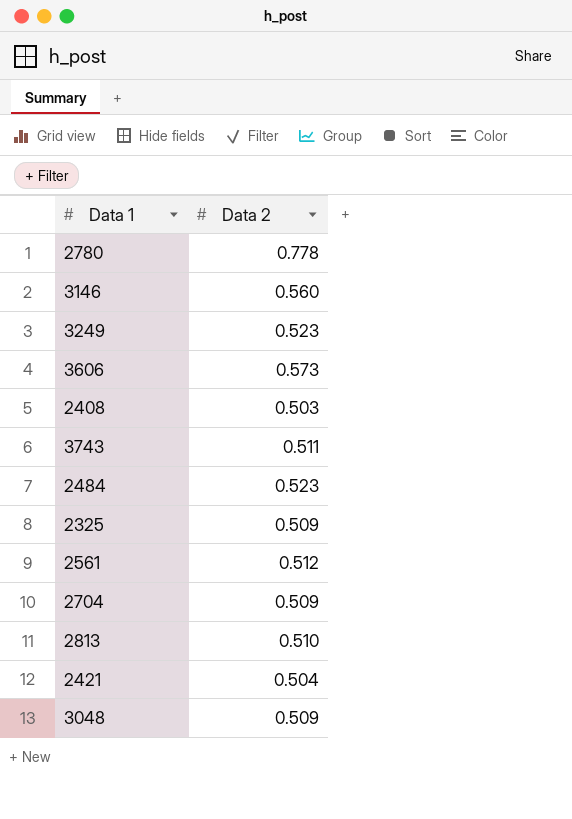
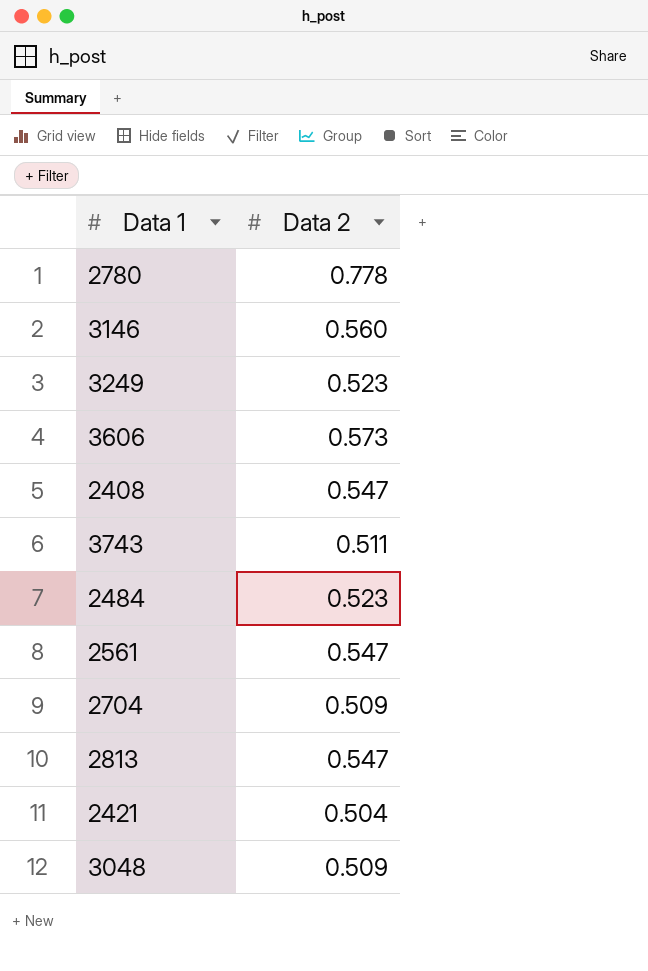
row 2325: 0.509 -> none
2408 | Data 2: 0.503 -> 0.547
2561 | Data 2: 0.512 -> 0.547
2813 | Data 2: 0.510 -> 0.547

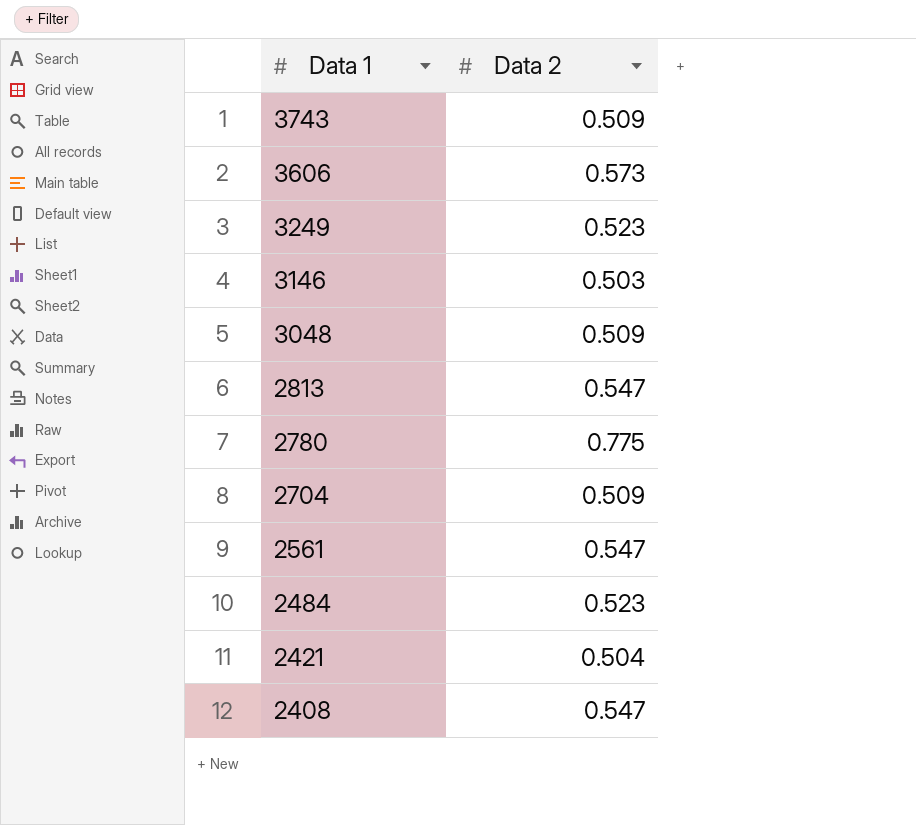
row order: none -> Data 1 descending
3743 | Data 2: 0.511 -> 0.509
3146 | Data 2: 0.560 -> 0.503
2780 | Data 2: 0.778 -> 0.775

